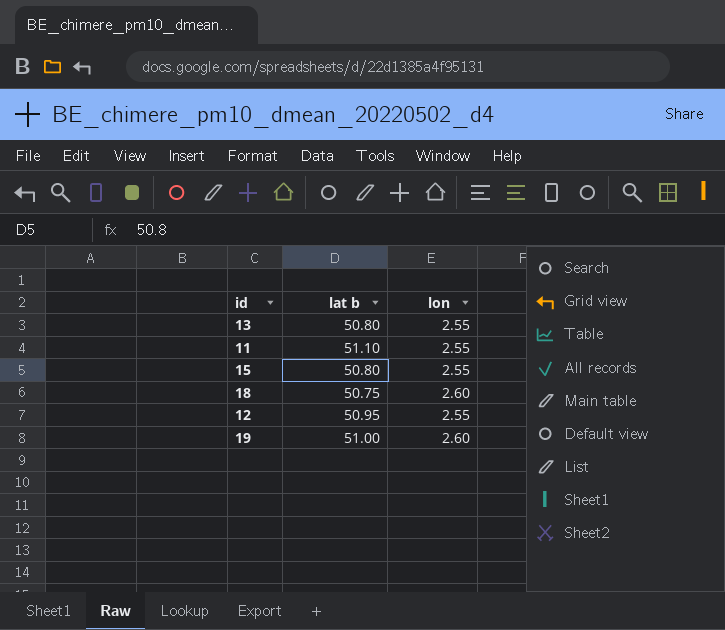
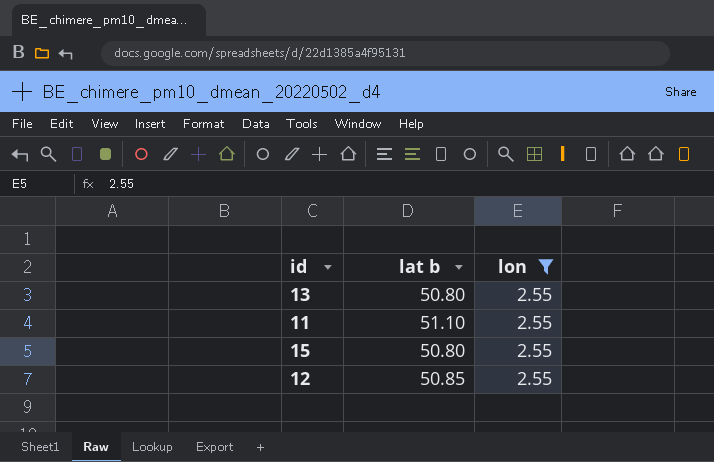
filter: none -> lon = 2.55
12 | lat b: 50.95 -> 50.85

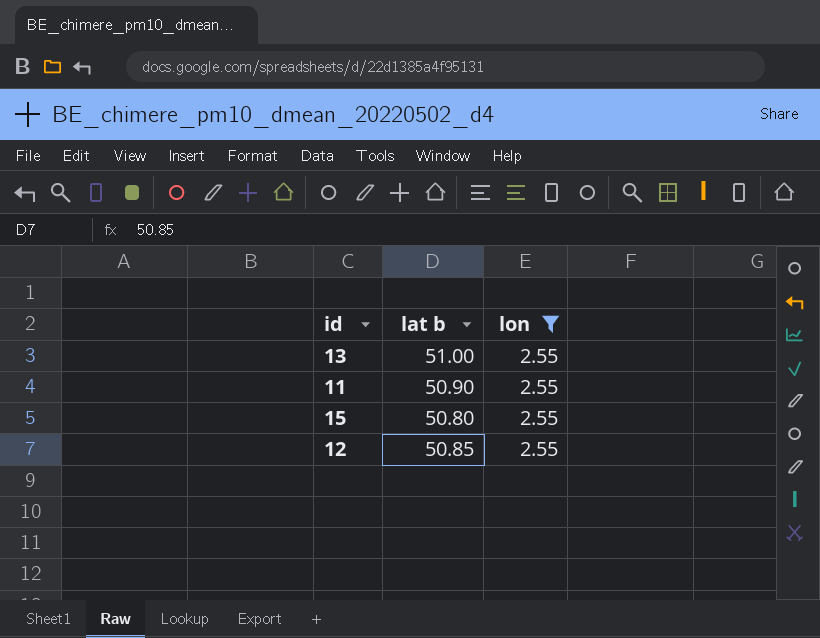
13 | lat b: 50.80 -> 51.00
11 | lat b: 51.10 -> 50.90

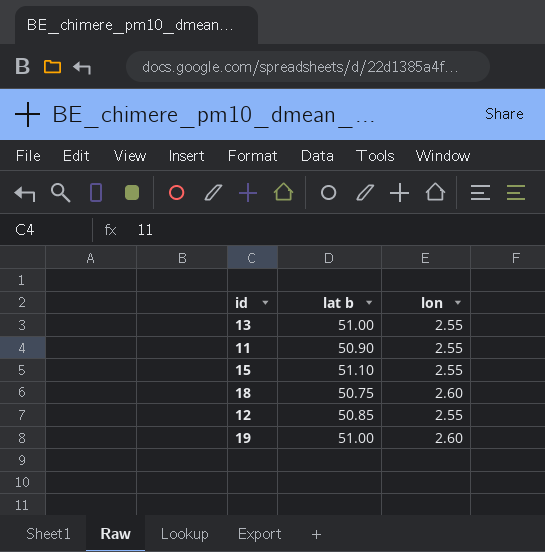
filter: lon = 2.55 -> none
15 | lat b: 50.80 -> 51.10

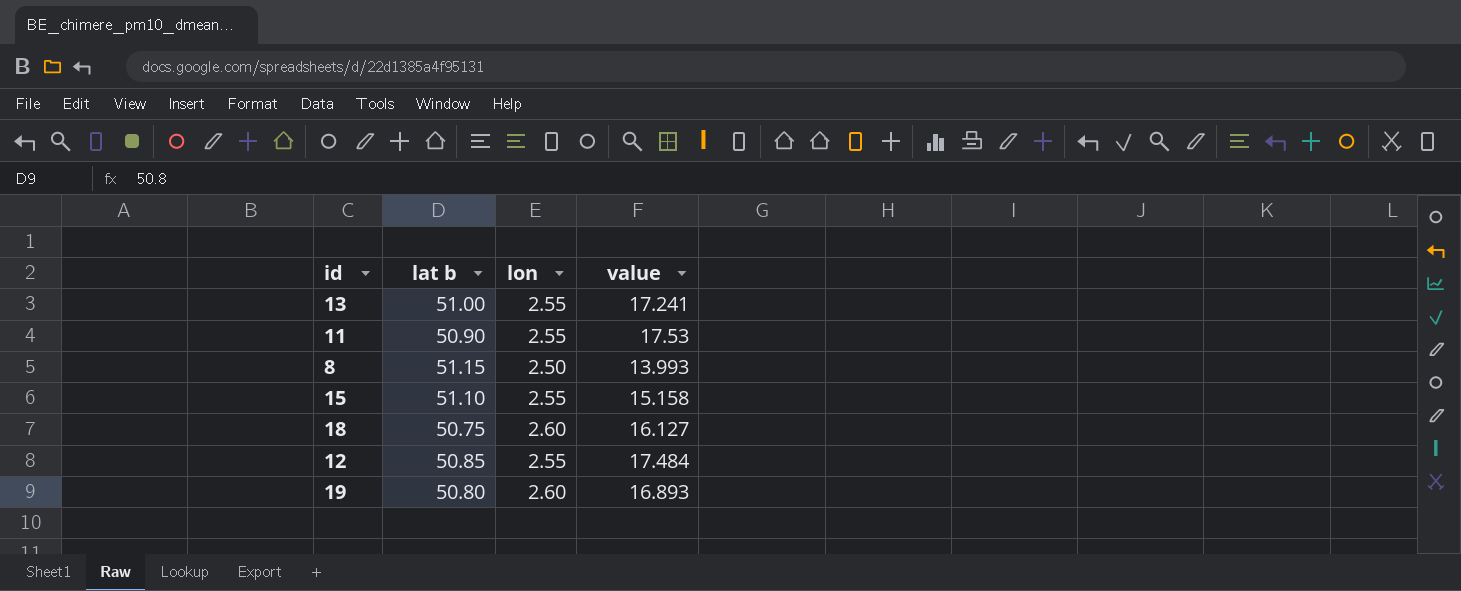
column value | position: none -> 4
row 8: none -> 51.15 | 2.50 | 13.993
19 | lat b: 51.00 -> 50.80

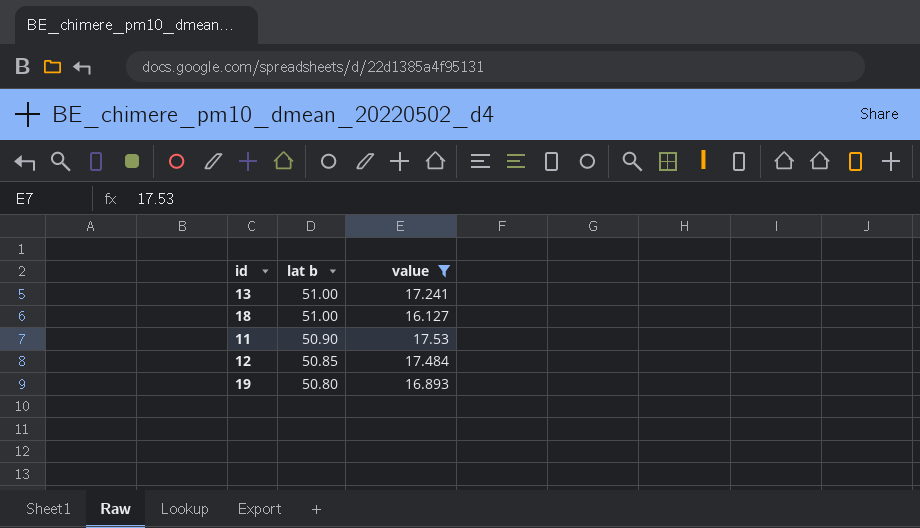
filter: none -> value >= 16.127
row order: none -> lat b descending
column lon | position: 3 -> none
18 | lat b: 50.75 -> 51.00

